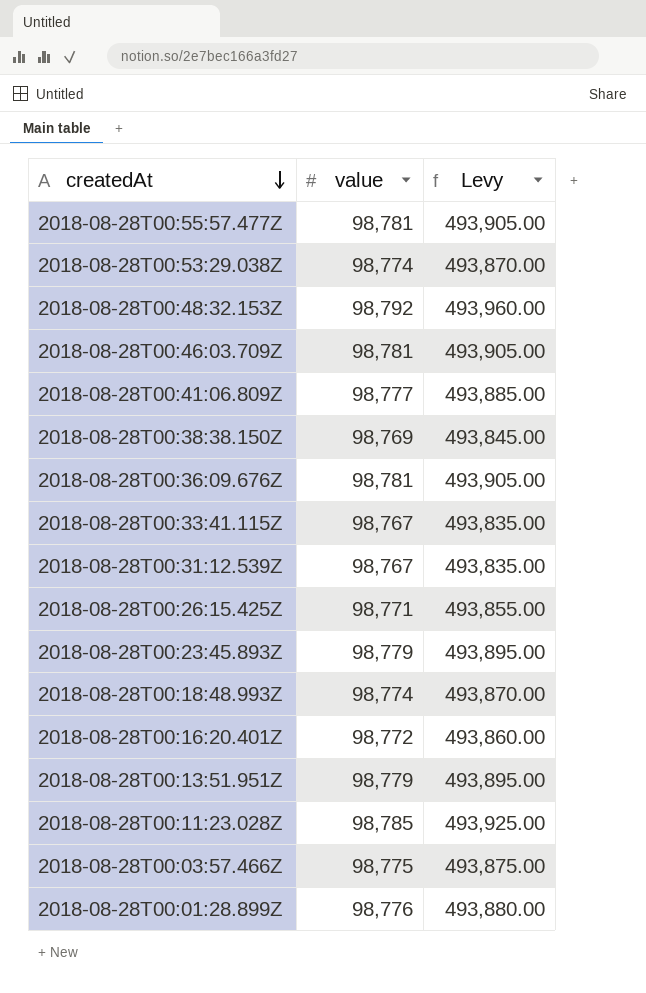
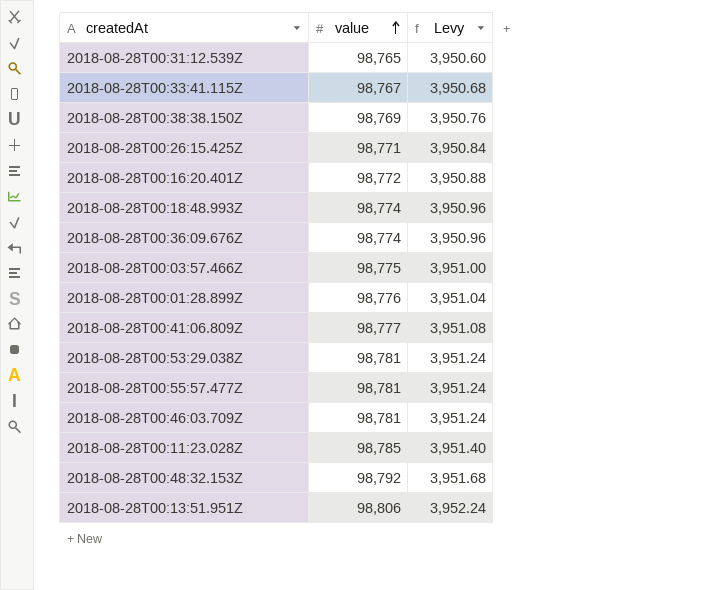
row order: createdAt descending -> value ascending
column Levy | formula: [value] * 5 -> [value] * 0.04
row 2018-08-28T00:23:45.893Z: 98,779 | 493,895.00 -> none
2018-08-28T00:31:12.539Z | value: 98,767 -> 98,765
2018-08-28T00:36:09.676Z | value: 98,781 -> 98,774
2018-08-28T00:53:29.038Z | value: 98,774 -> 98,781
2018-08-28T00:13:51.951Z | value: 98,779 -> 98,806

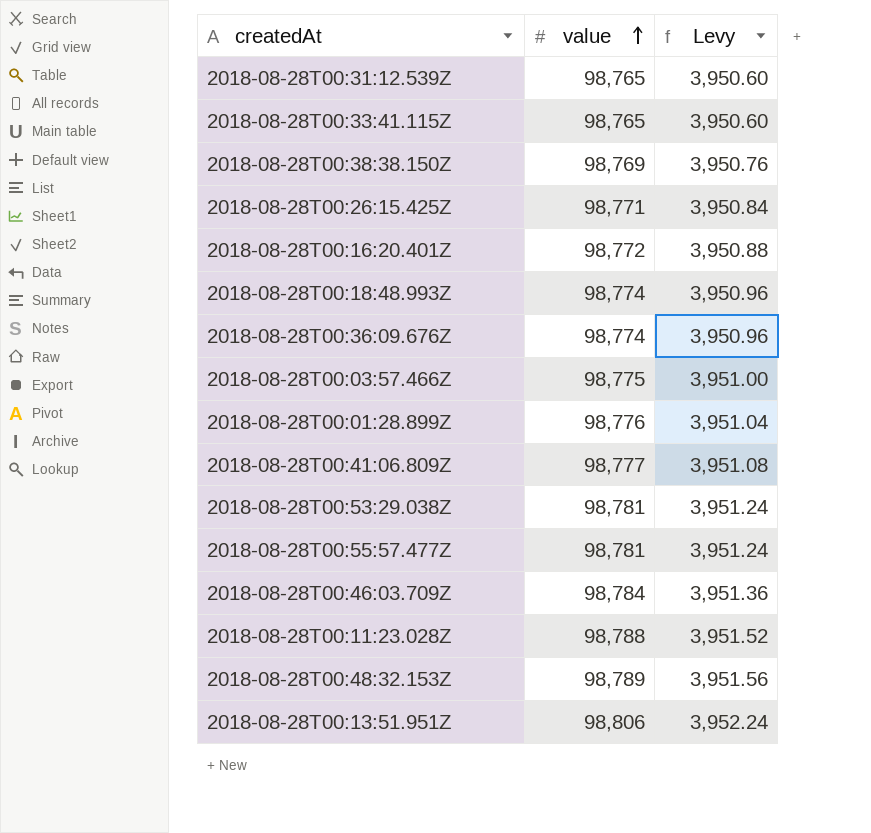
2018-08-28T00:33:41.115Z | value: 98,767 -> 98,765
2018-08-28T00:33:41.115Z | Levy: 3,950.68 -> 3,950.60
2018-08-28T00:46:03.709Z | value: 98,781 -> 98,784
2018-08-28T00:46:03.709Z | Levy: 3,951.24 -> 3,951.36
2018-08-28T00:11:23.028Z | value: 98,785 -> 98,788
2018-08-28T00:11:23.028Z | Levy: 3,951.40 -> 3,951.52
2018-08-28T00:48:32.153Z | value: 98,792 -> 98,789
2018-08-28T00:48:32.153Z | Levy: 3,951.68 -> 3,951.56

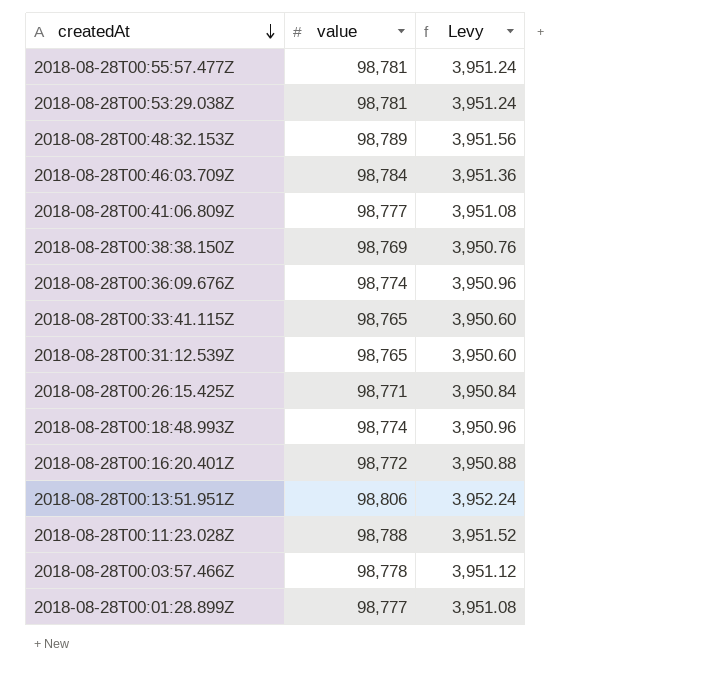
row order: value ascending -> createdAt descending
2018-08-28T00:03:57.466Z | value: 98,775 -> 98,778
2018-08-28T00:03:57.466Z | Levy: 3,951.00 -> 3,951.12
2018-08-28T00:01:28.899Z | value: 98,776 -> 98,777
2018-08-28T00:01:28.899Z | Levy: 3,951.04 -> 3,951.08

